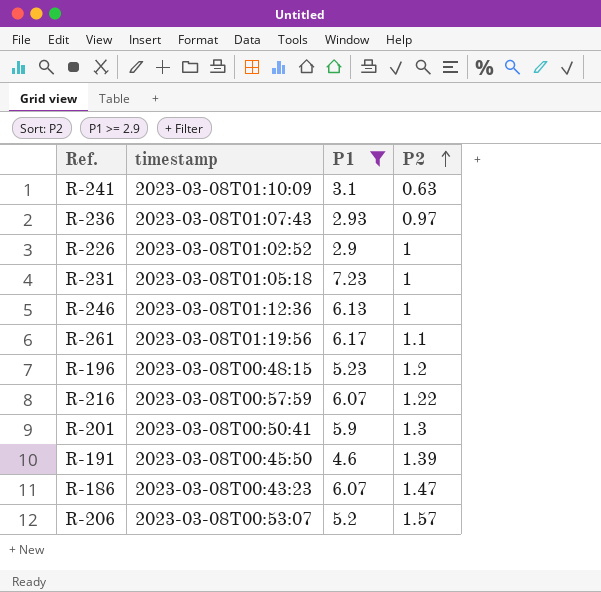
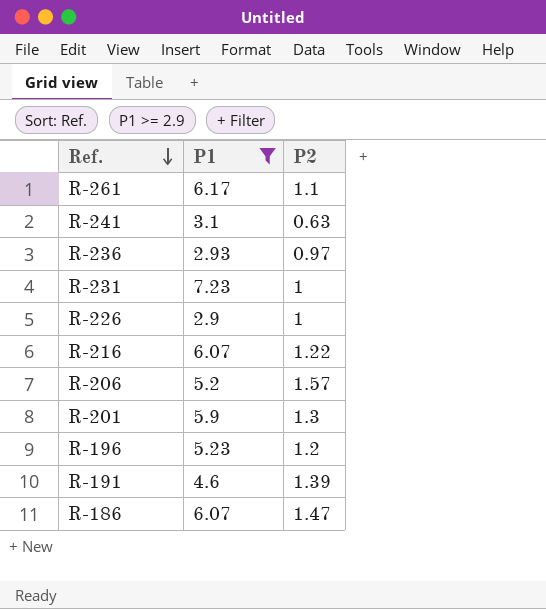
row order: P2 ascending -> Ref. descending
column timestamp | position: 2 -> none
row R-246: 2023-03-08T01:12:36 | 6.13 | 1 -> none

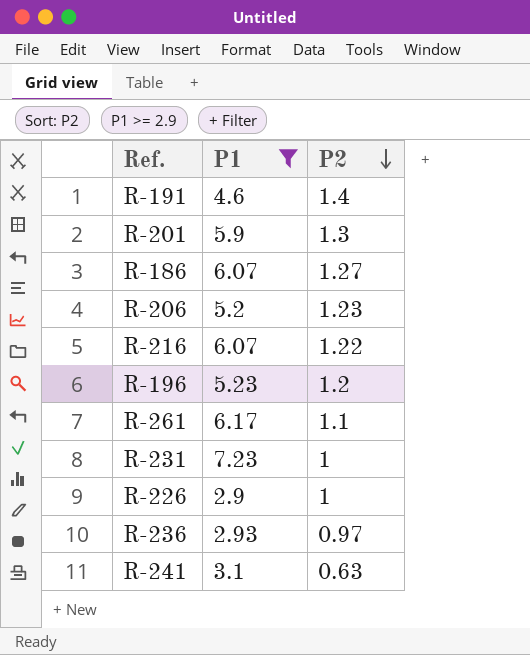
row order: Ref. descending -> P2 descending
R-191 | P2: 1.39 -> 1.4
R-186 | P2: 1.47 -> 1.27
R-206 | P2: 1.57 -> 1.23

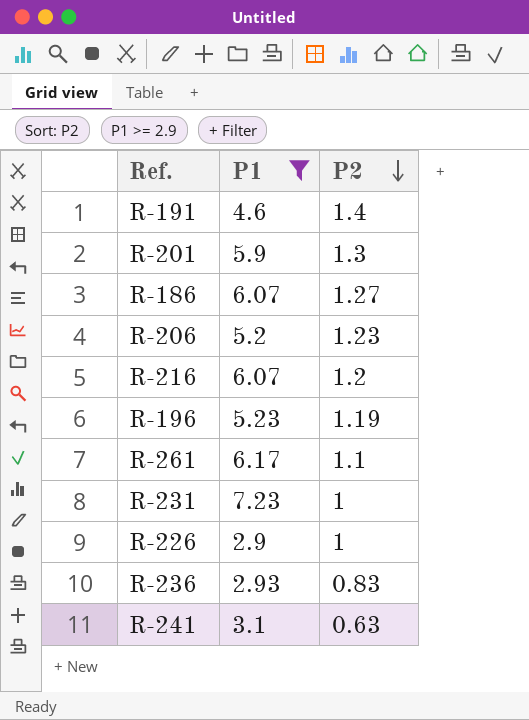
R-216 | P2: 1.22 -> 1.2
R-196 | P2: 1.2 -> 1.19
R-236 | P2: 0.97 -> 0.83

